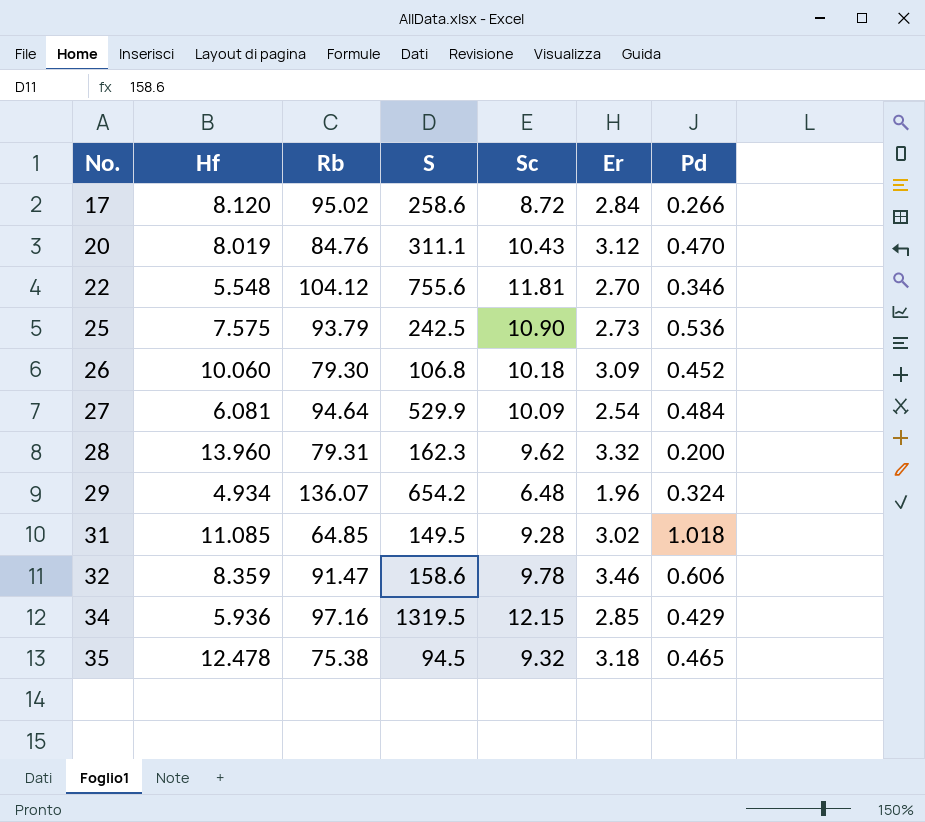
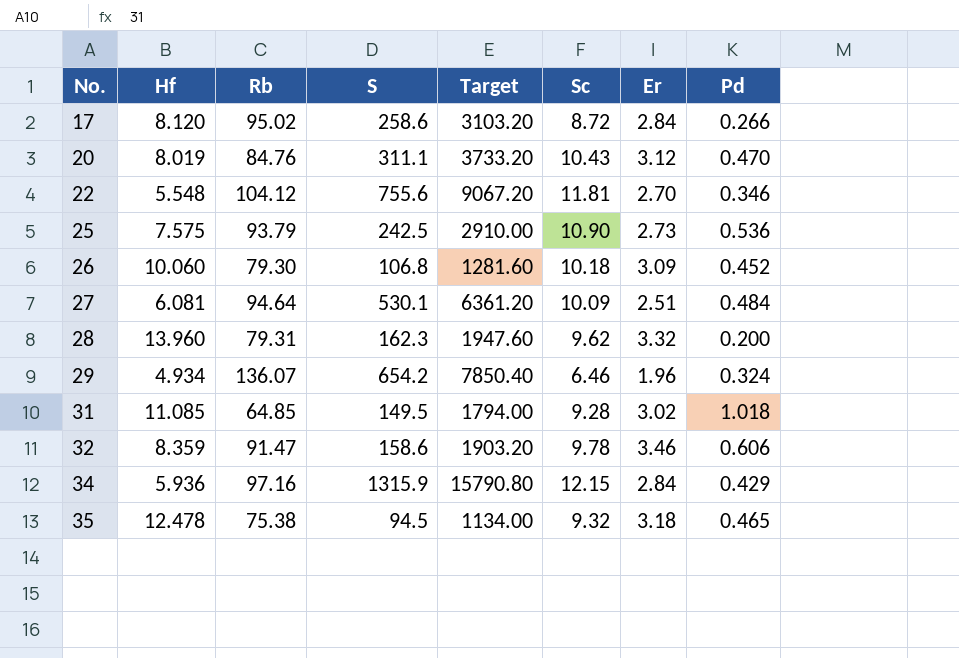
column Target | formula: none -> [S] * 12
27 | S: 529.9 -> 530.1
27 | Er: 2.54 -> 2.51
29 | Sc: 6.48 -> 6.46
34 | S: 1319.5 -> 1315.9
34 | Er: 2.85 -> 2.84

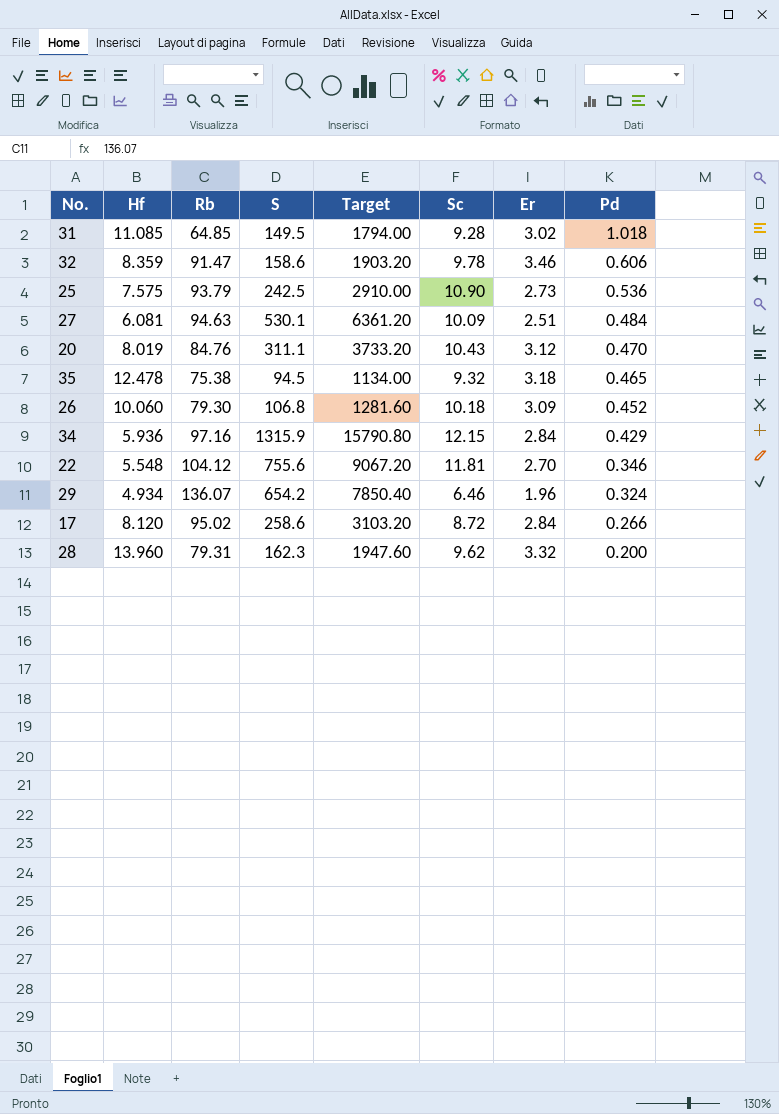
row order: No. ascending -> Pd descending
27 | Rb: 94.64 -> 94.63

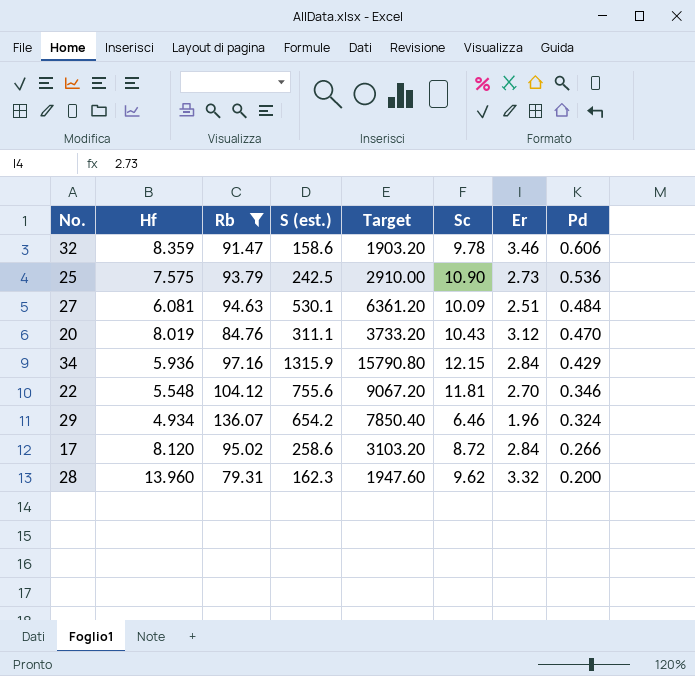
filter: none -> Rb >= 79.31
column name: S -> S (est.)

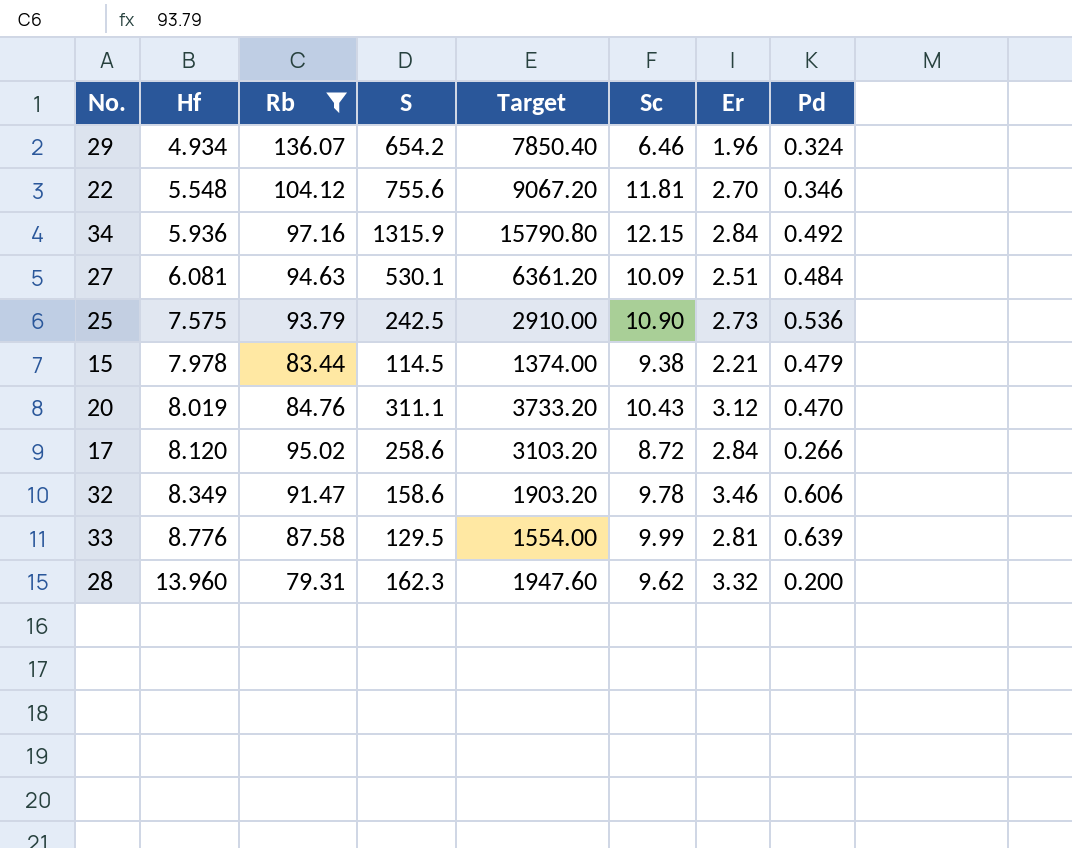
row order: Pd descending -> Hf ascending
column name: S (est.) -> S
34 | Pd: 0.429 -> 0.492
row 15: none -> 7.978 | 83.44 | 114.5 | 1374.00 | 9.38 | 2.21 | 0.479
32 | Hf: 8.359 -> 8.349
row 33: none -> 8.776 | 87.58 | 129.5 | 1554.00 | 9.99 | 2.81 | 0.639

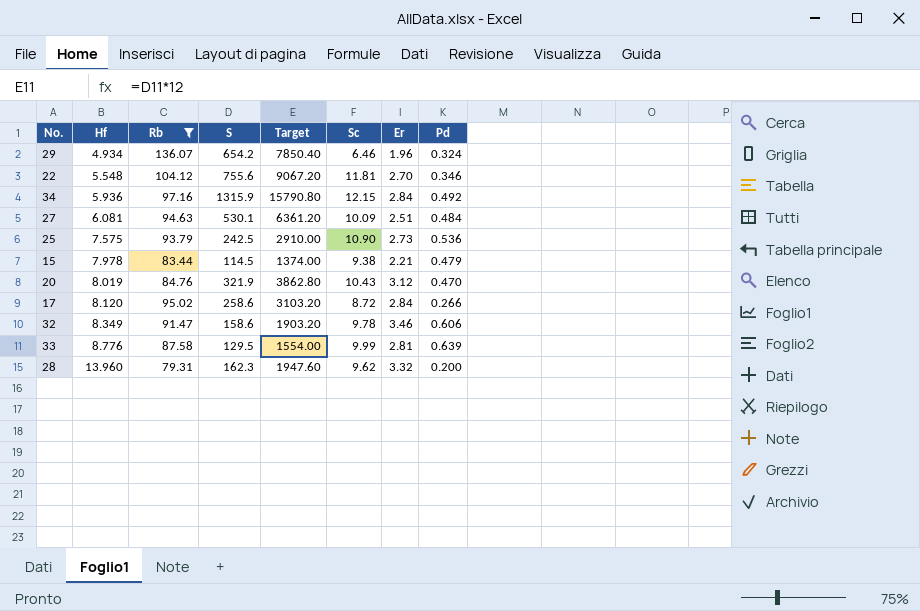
20 | S: 311.1 -> 321.9
20 | Target: 3733.20 -> 3862.80

